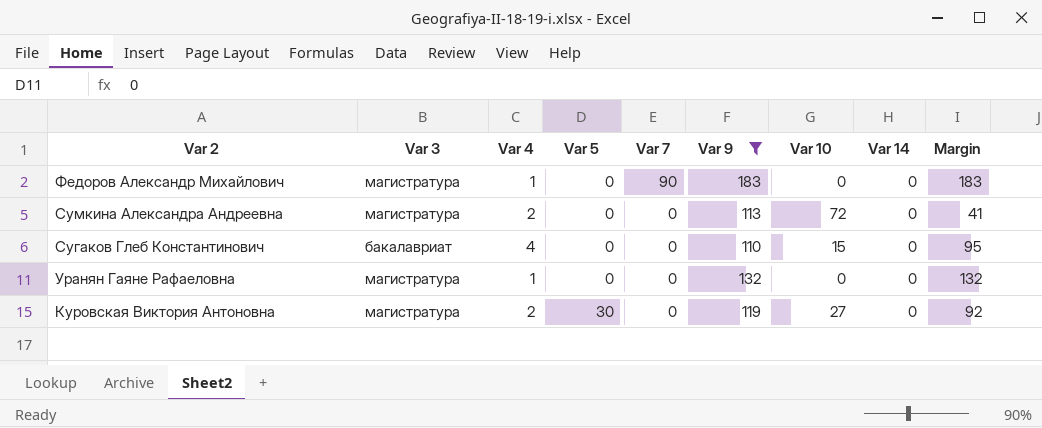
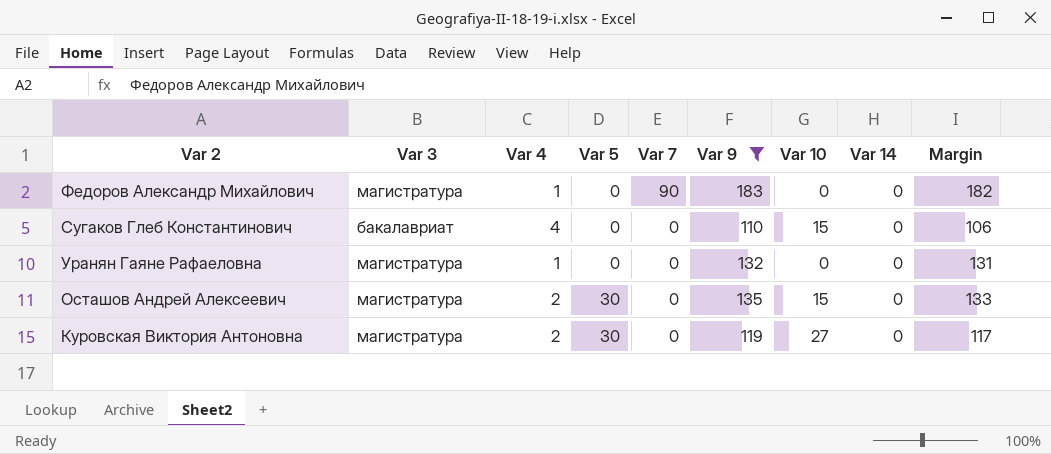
column Margin | formula: [Var 9] - [Var 10] -> [Var 9] - [Var 4]
row Сумкина Александра Андреевна: магистратура | 2 | 0 | 0 | 113 | 72 | 0 | 41 -> none
row Осташов Андрей Алексеевич: none -> магистратура | 2 | 30 | 0 | 135 | 15 | 0 | 133

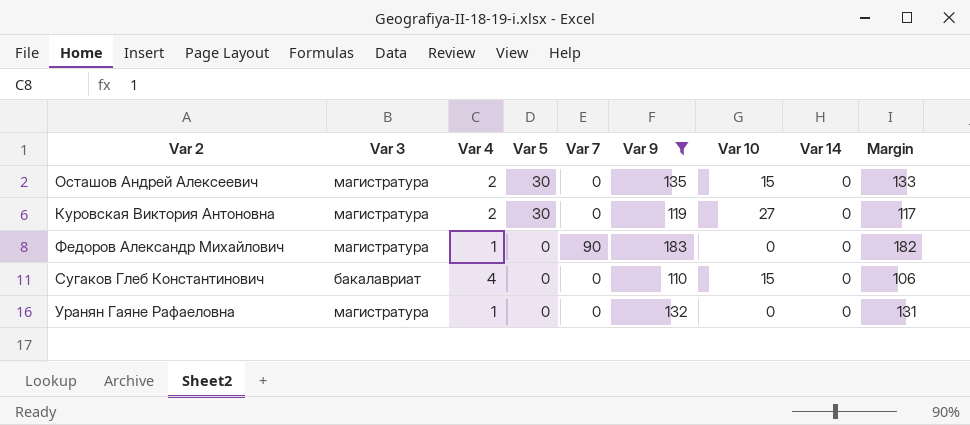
row order: Var 5 ascending -> Var 5 descending

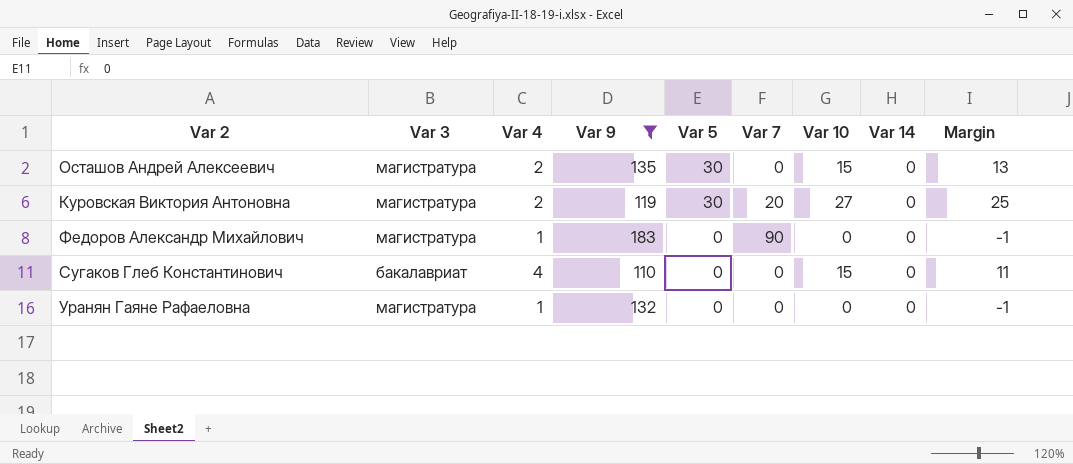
column Var 9 | position: 6 -> 4
column Margin | formula: [Var 9] - [Var 4] -> [Var 10] - [Var 4]
Куровская Виктория Антоновна | Var 7: 0 -> 20

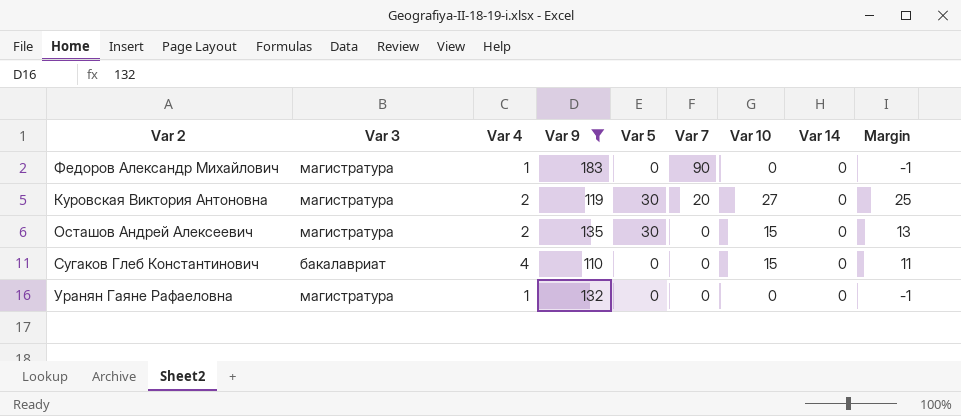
row order: Var 5 descending -> Var 7 descending

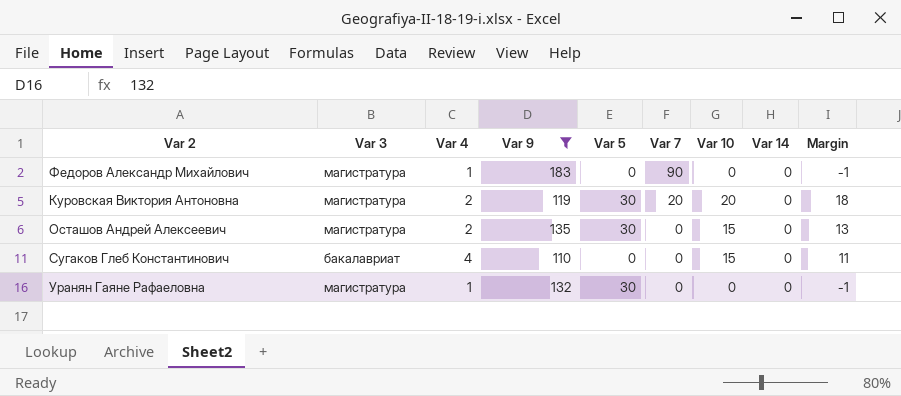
Куровская Виктория Антоновна | Var 10: 27 -> 20
Куровская Виктория Антоновна | Margin: 25 -> 18
Уранян Гаяне Рафаеловна | Var 5: 0 -> 30

